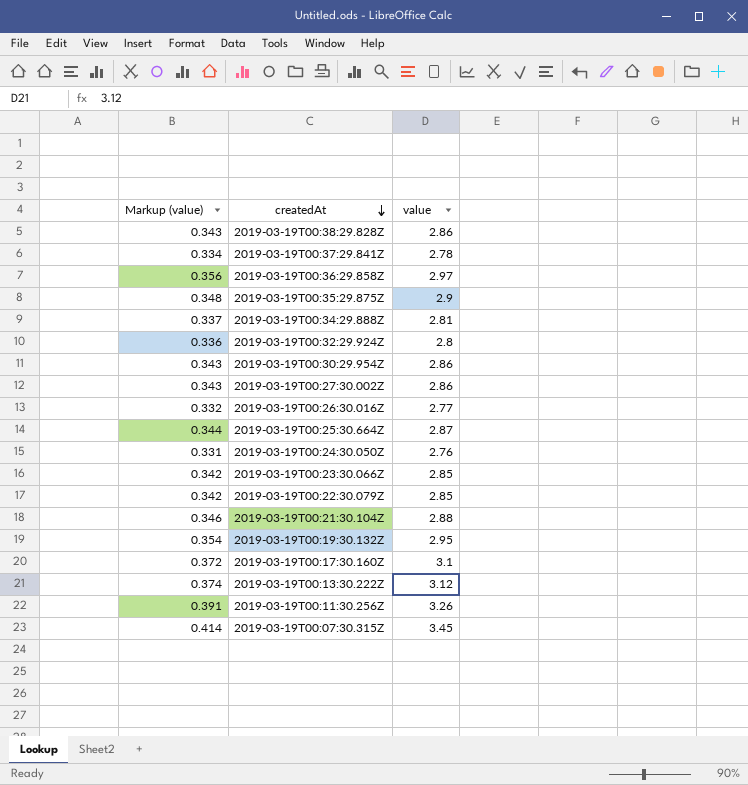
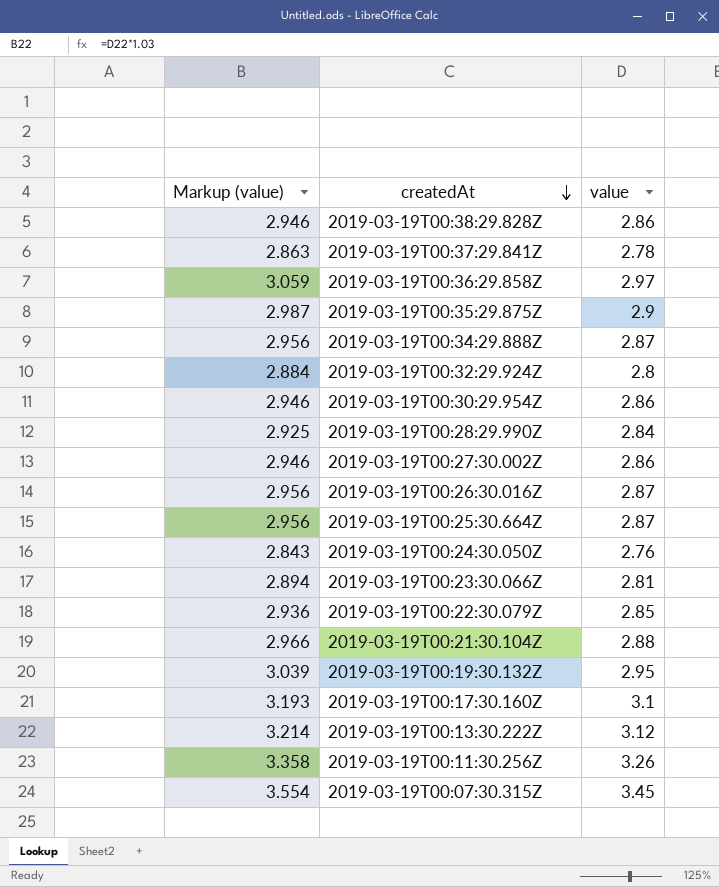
column Markup (value) | formula: [value] * 0.12 -> [value] * 1.03
2019-03-19T00:34:29.888Z | value: 2.81 -> 2.87
row 2019-03-19T00:28:29.990Z: none -> 2.925 | 2.84
2019-03-19T00:26:30.016Z | value: 2.77 -> 2.87
2019-03-19T00:23:30.066Z | value: 2.85 -> 2.81

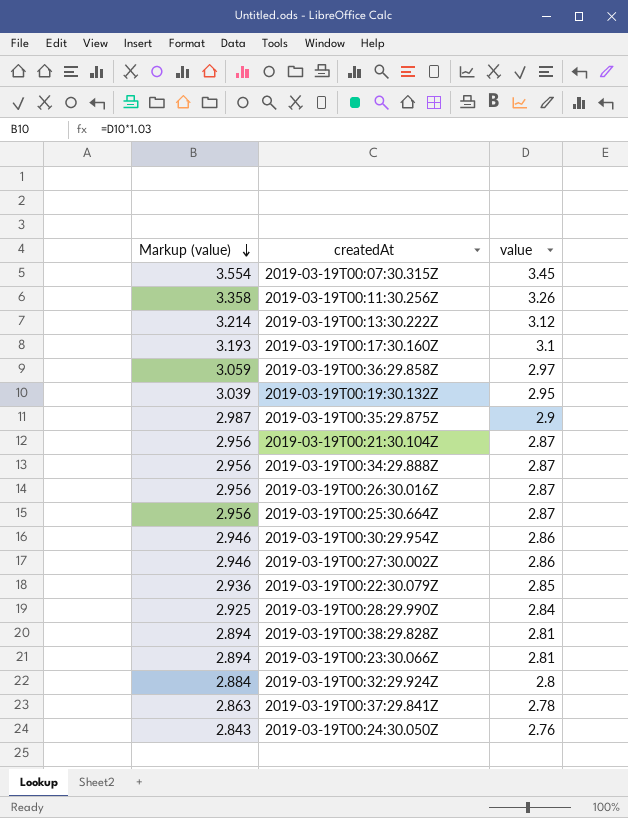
row order: createdAt descending -> Markup (value) descending
2019-03-19T00:21:30.104Z | Markup (value): 2.966 -> 2.956
2019-03-19T00:21:30.104Z | value: 2.88 -> 2.87
2019-03-19T00:38:29.828Z | Markup (value): 2.946 -> 2.894
2019-03-19T00:38:29.828Z | value: 2.86 -> 2.81

